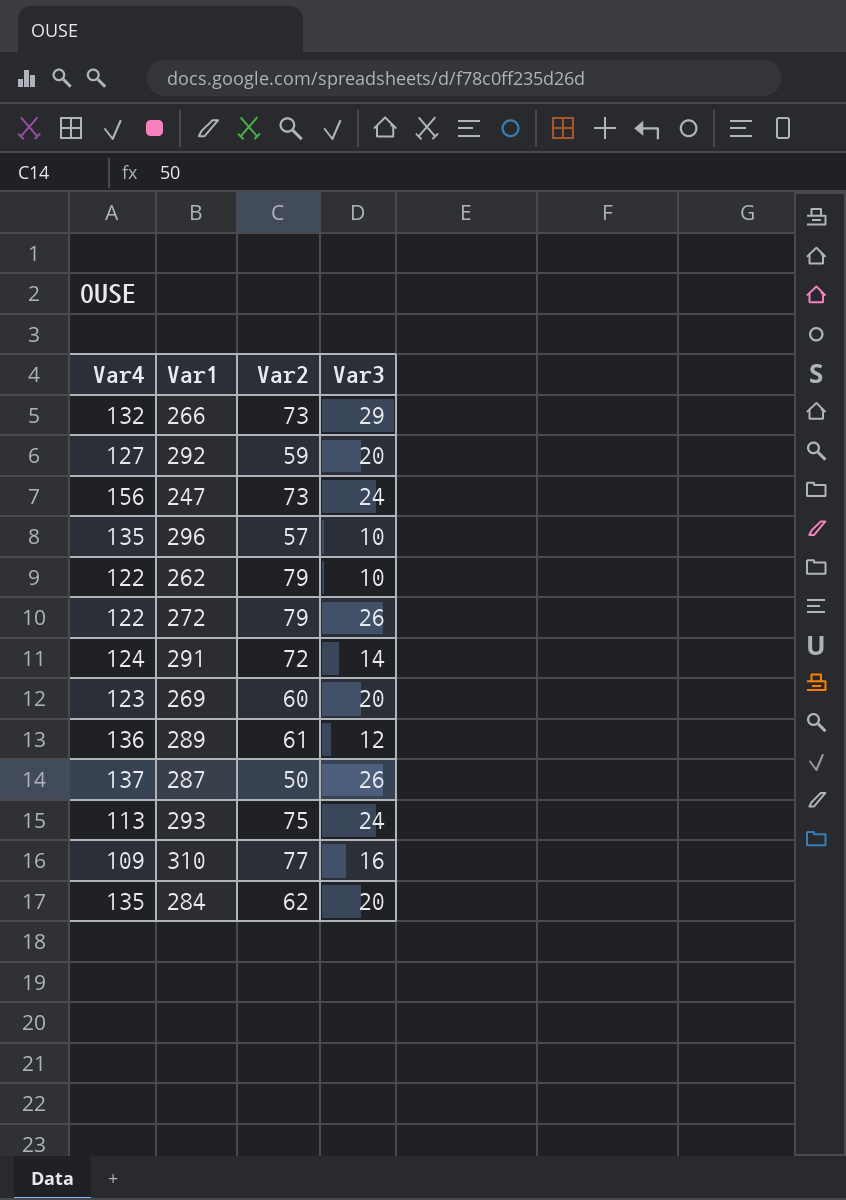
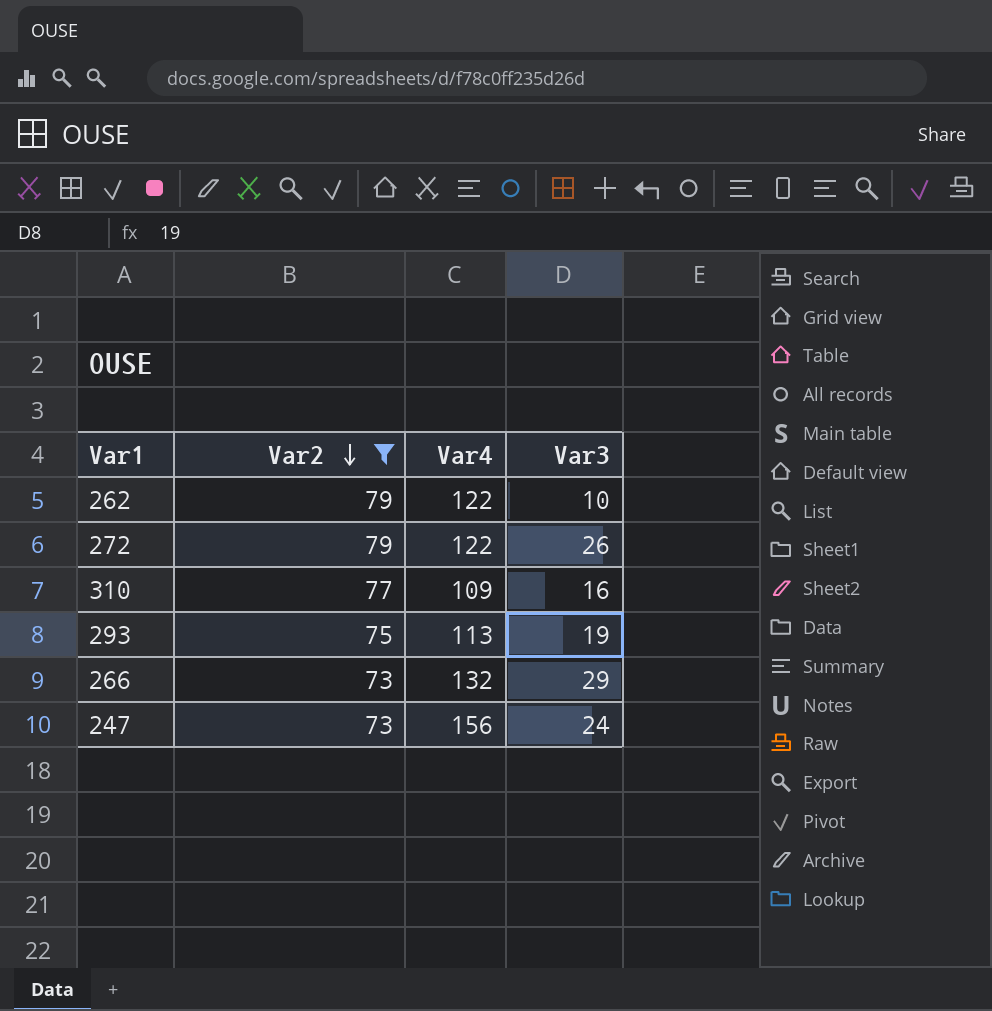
filter: none -> Var2 >= 73
row order: none -> Var2 descending
column Var4 | position: 1 -> 3
293 | Var3: 24 -> 19

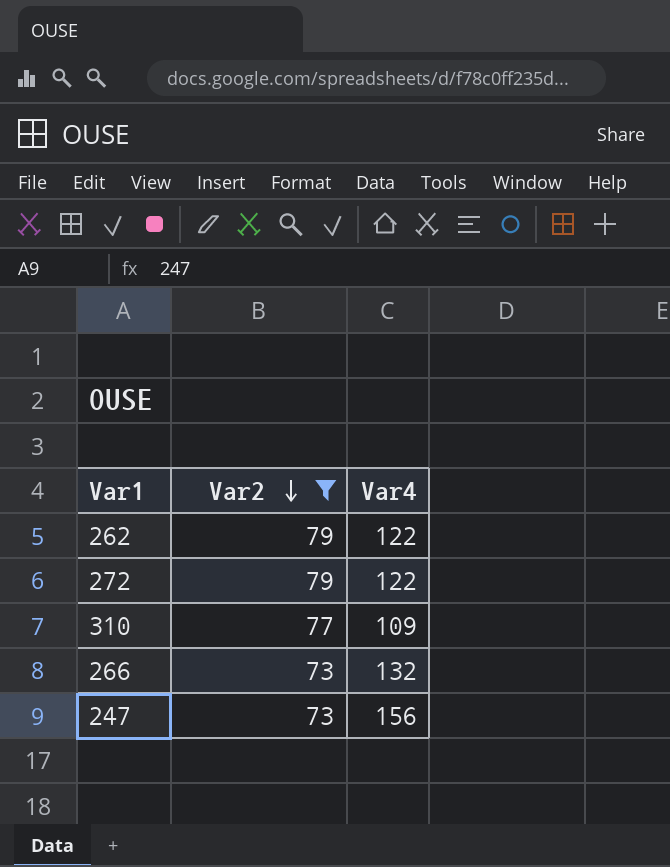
column Var3 | position: 4 -> none
row 293: 75 | 113 | 19 -> none

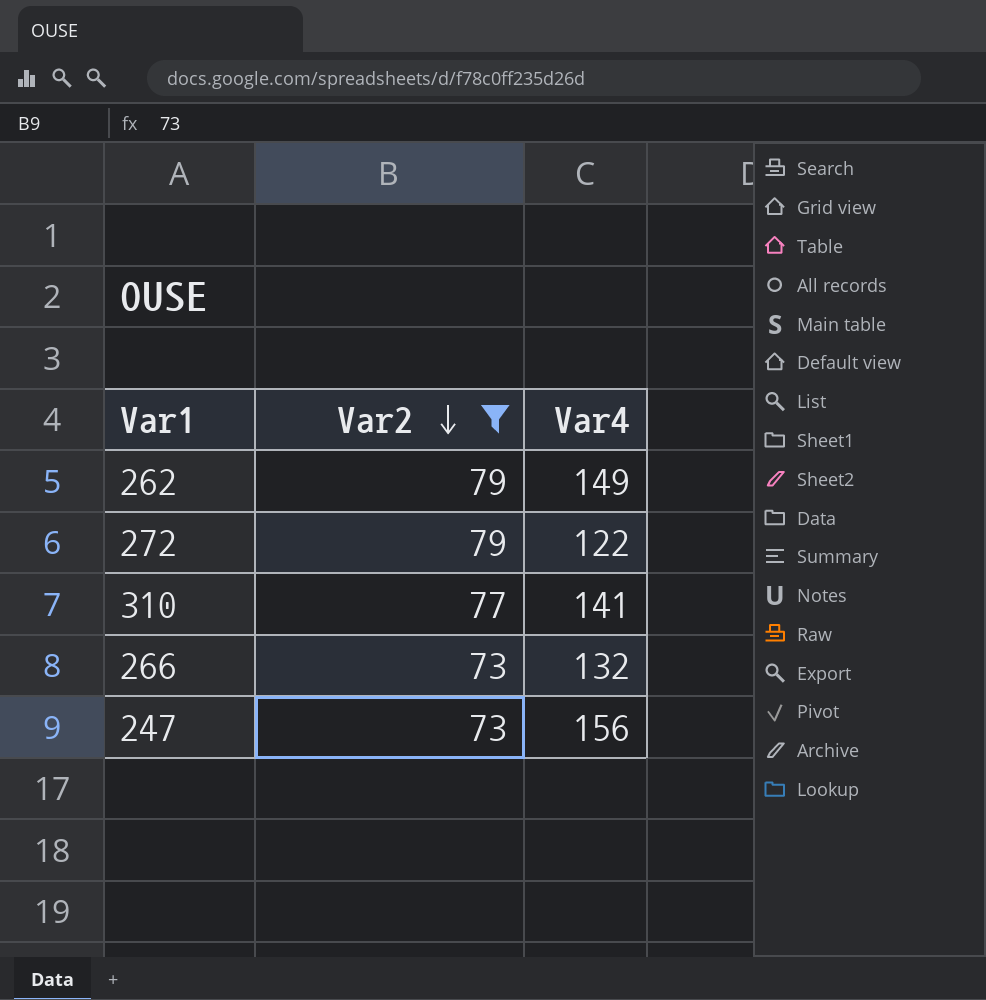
262 | Var4: 122 -> 149
310 | Var4: 109 -> 141

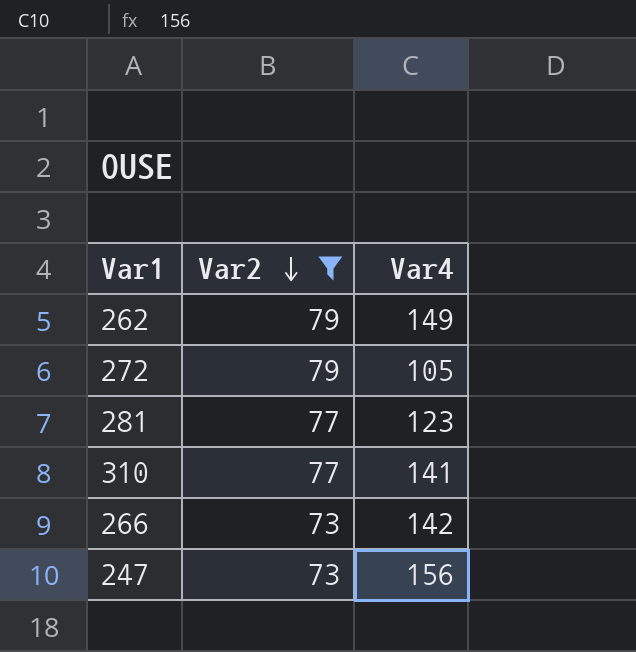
272 | Var4: 122 -> 105
row 281: none -> 77 | 123
266 | Var4: 132 -> 142

